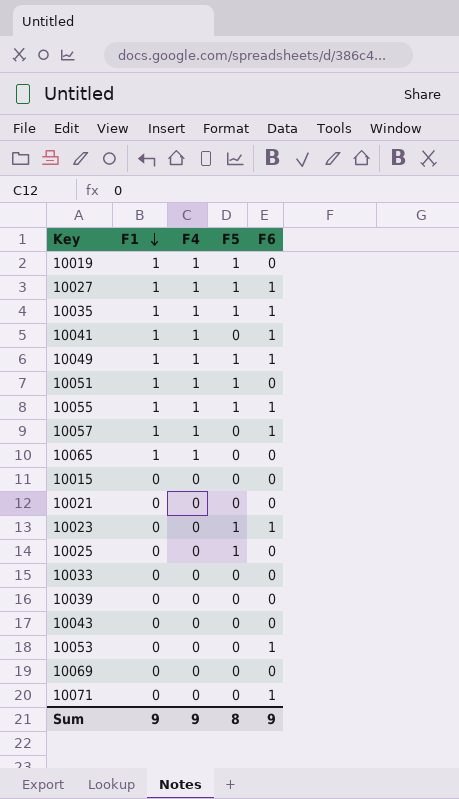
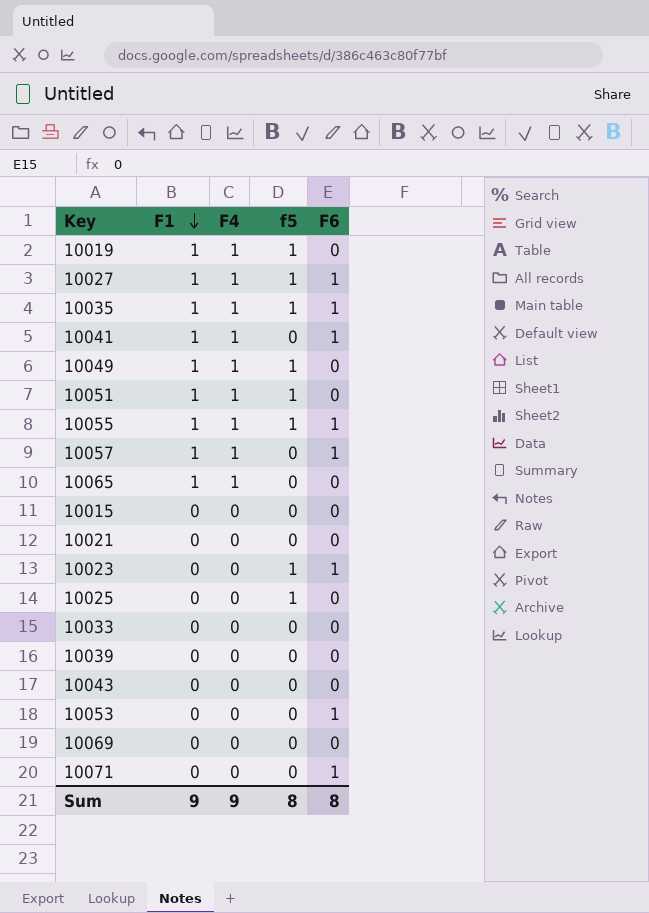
column name: F5 -> f5
10049 | F6: 1 -> 0
Sum | F6: 9 -> 8

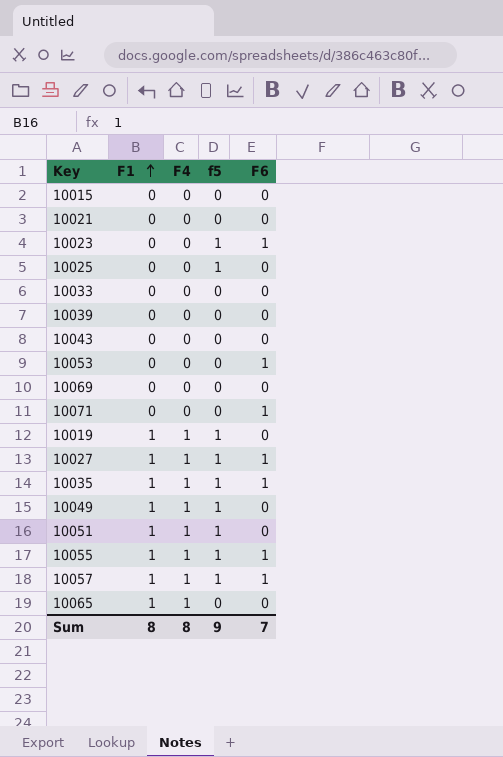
row order: F1 descending -> F1 ascending
row 10041: 1 | 1 | 0 | 1 -> none
10057 | f5: 0 -> 1
Sum | F1: 9 -> 8
Sum | F4: 9 -> 8
Sum | f5: 8 -> 9
Sum | F6: 8 -> 7

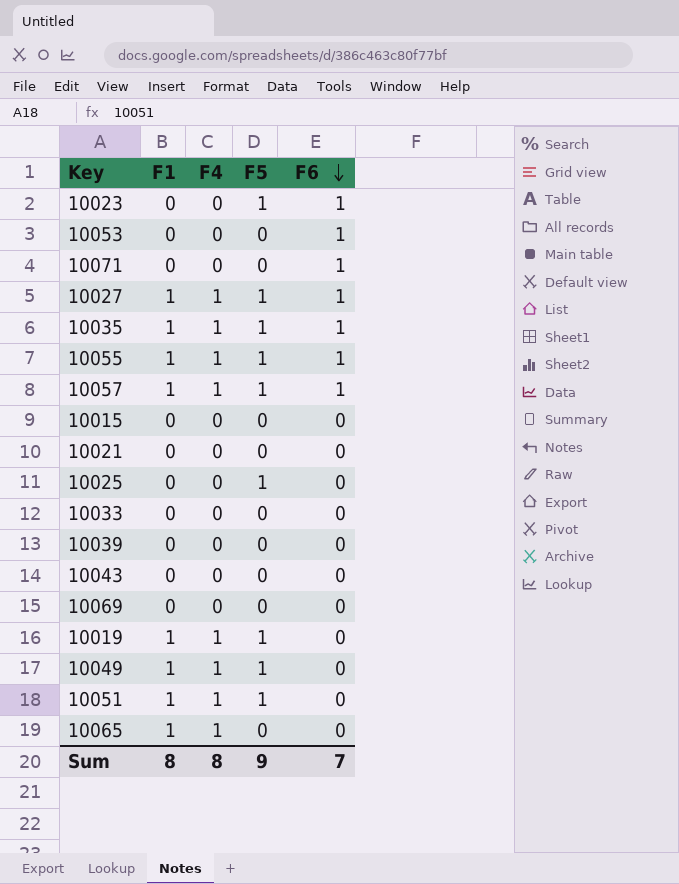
row order: F1 ascending -> F6 descending
column name: f5 -> F5

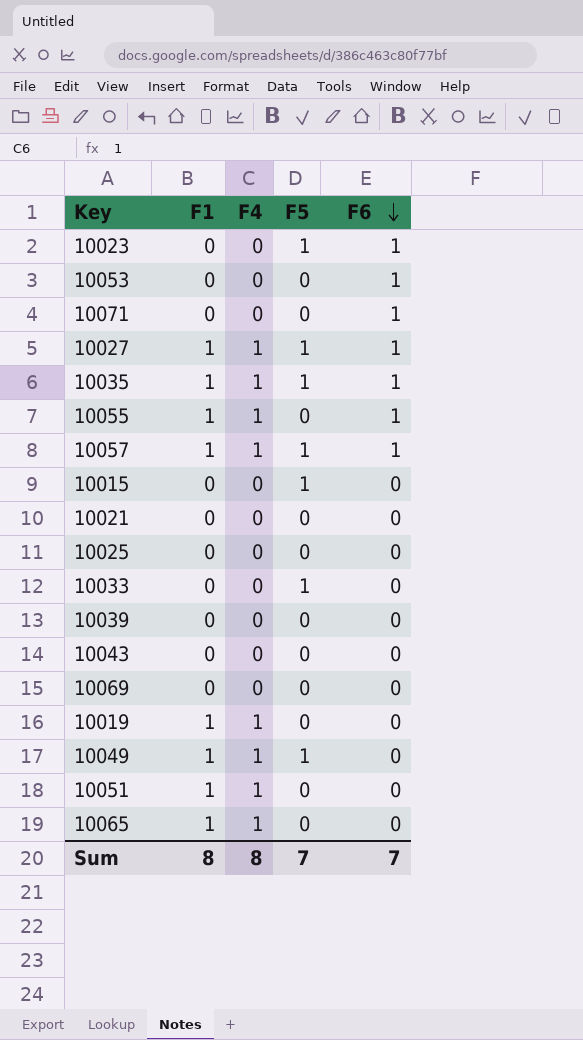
10055 | F5: 1 -> 0
10015 | F5: 0 -> 1
10025 | F5: 1 -> 0
10033 | F5: 0 -> 1
10019 | F5: 1 -> 0
10051 | F5: 1 -> 0
Sum | F5: 9 -> 7

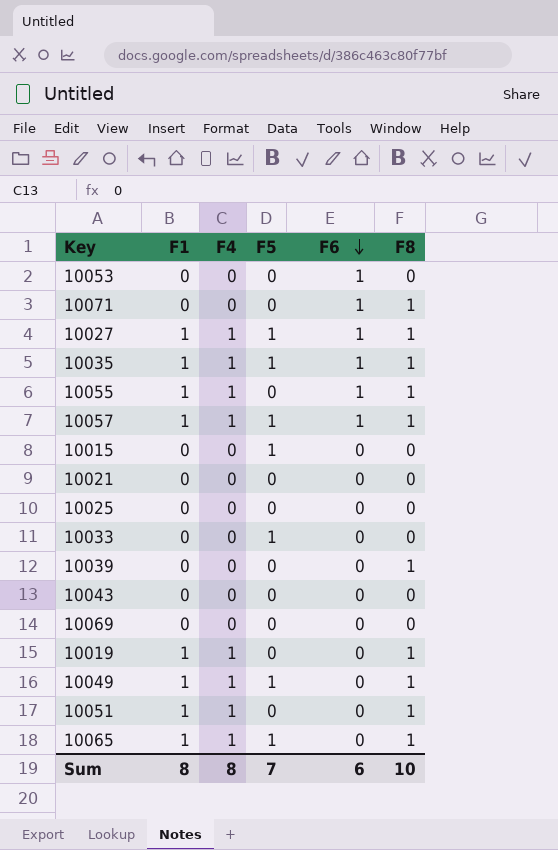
column F8 | position: none -> 6
row 10023: 0 | 0 | 1 | 1 -> none
10065 | F5: 0 -> 1
Sum | F6: 7 -> 6

